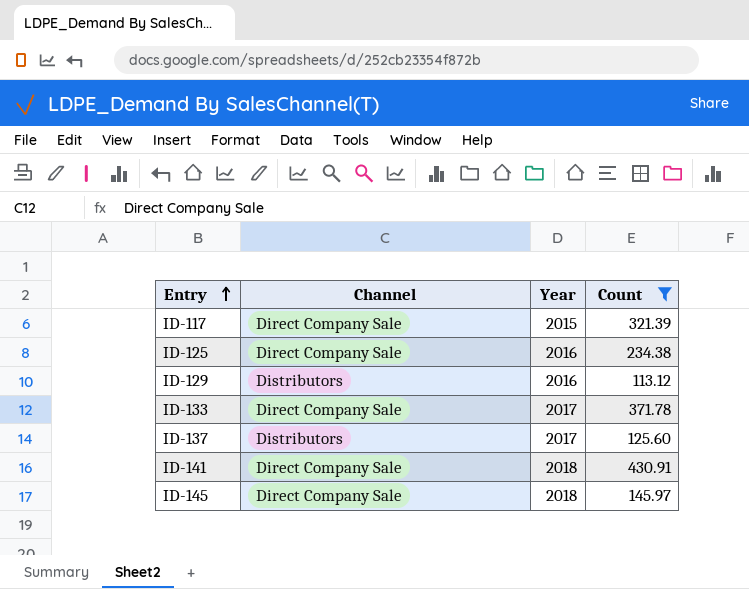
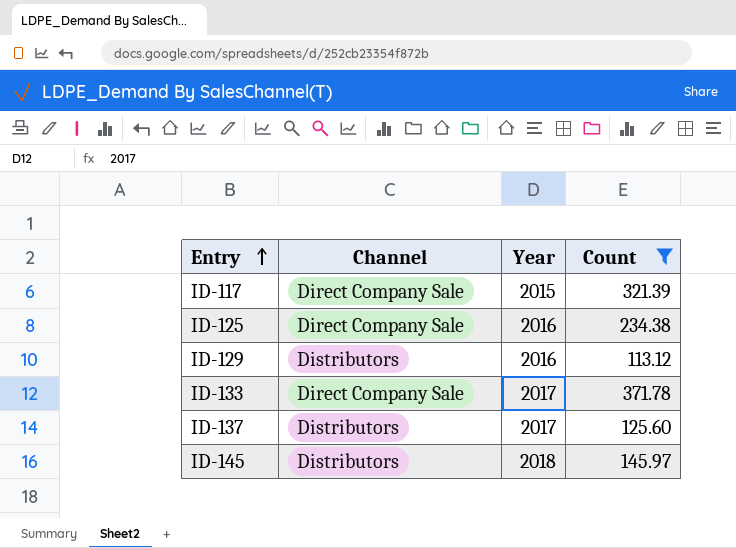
row ID-141: Direct Company Sale | 2018 | 430.91 -> none
ID-145 | Channel: Direct Company Sale -> Distributors

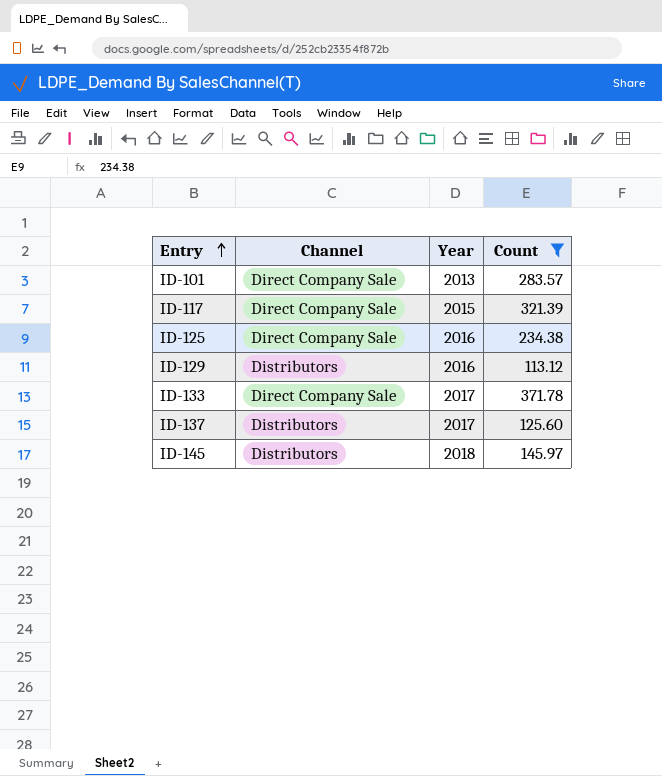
row ID-101: none -> Direct Company Sale | 2013 | 283.57

